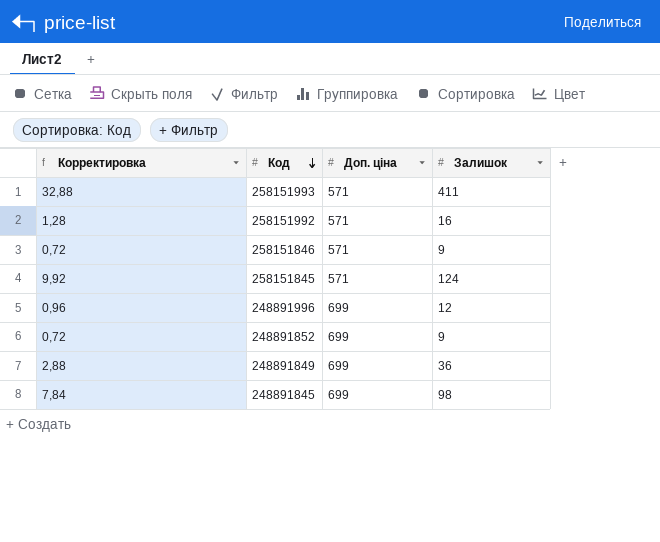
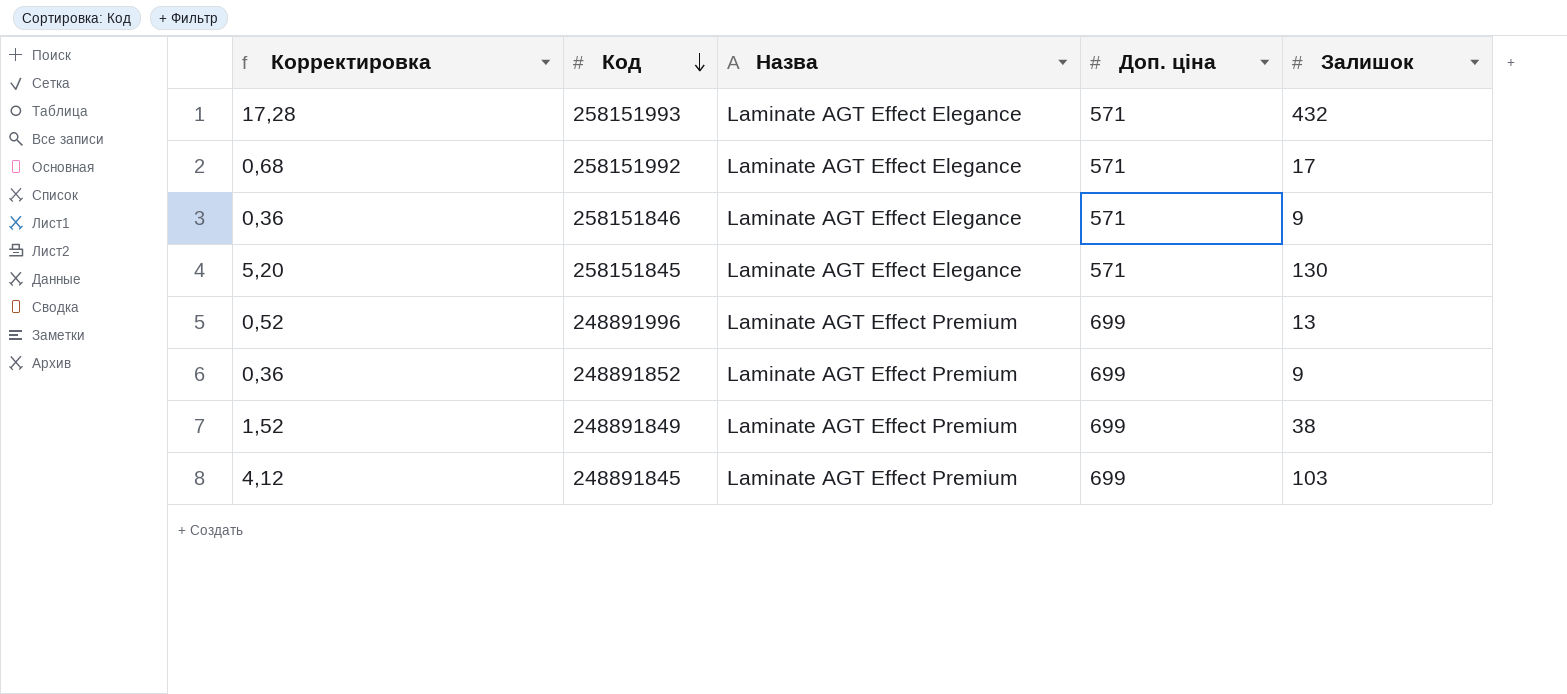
column Корректировка | formula: [Залишок] * 0,08 -> [Залишок] * 0,04
column Назва | position: none -> 3
258151993 | Залишок: 411 -> 432
258151992 | Залишок: 16 -> 17
258151845 | Залишок: 124 -> 130
248891996 | Залишок: 12 -> 13
248891849 | Залишок: 36 -> 38
248891845 | Залишок: 98 -> 103

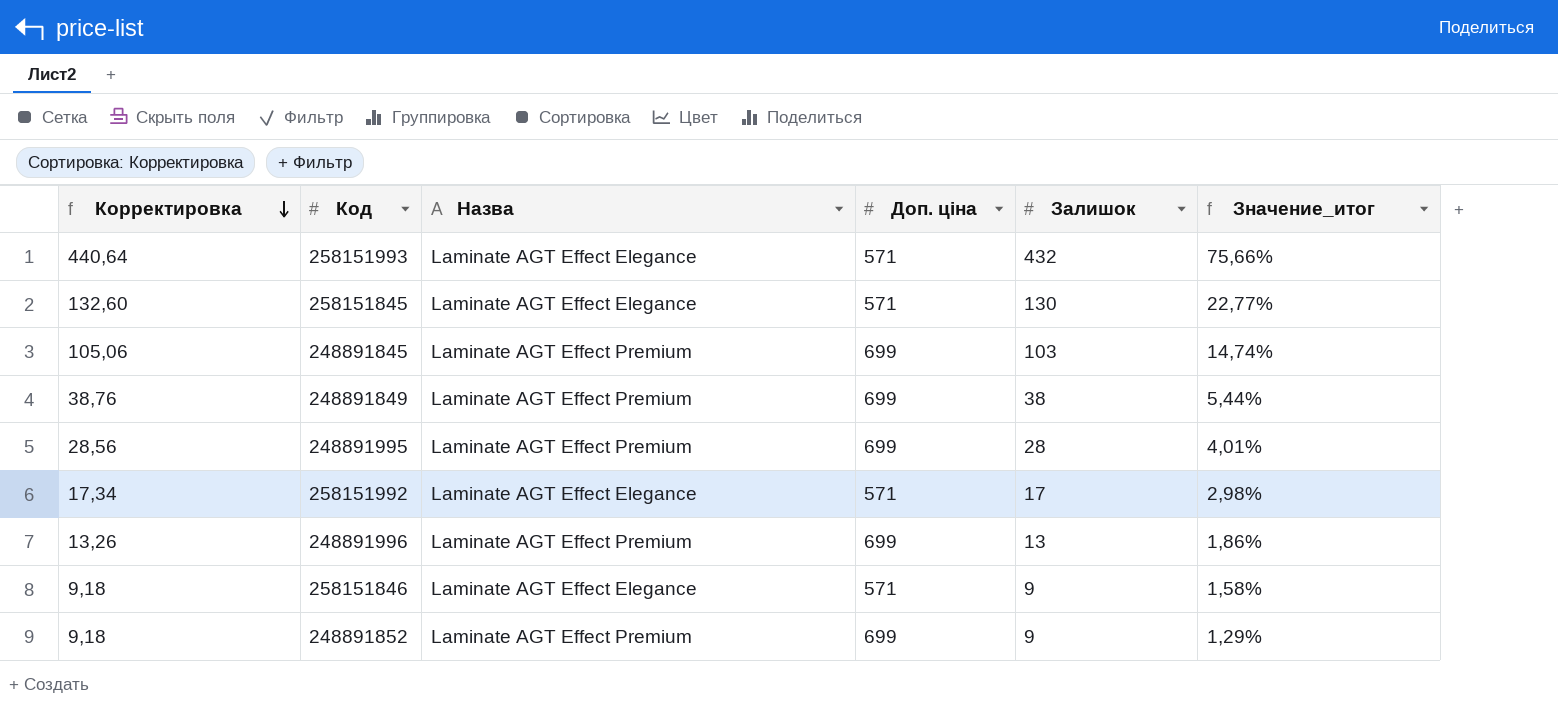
row order: Код descending -> Корректировка descending
column Корректировка | formula: [Залишок] * 0,04 -> [Залишок] * 1,02
column Значение_итог | formula: none -> [Залишок] / [Доп. ціна]
row 248891995: none -> 28,56 | Laminate AGT Effect Premium | 699 | 28 | 4,01%

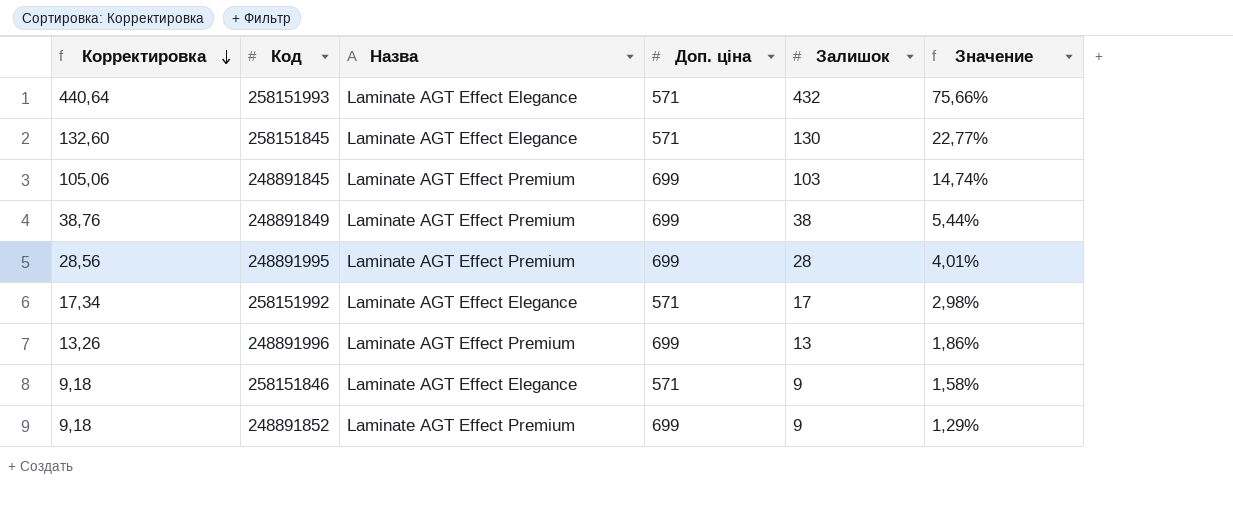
column name: Значение_итог -> Значение

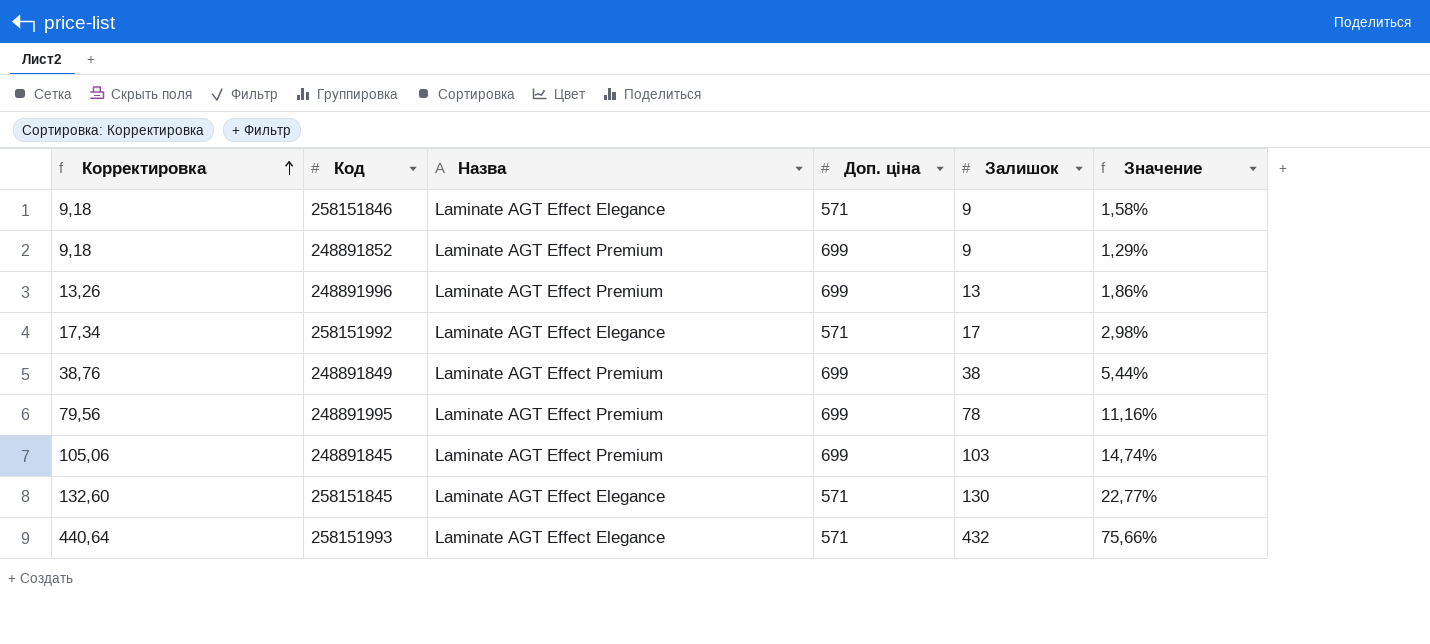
row order: Корректировка descending -> Корректировка ascending
248891995 | Корректировка: 28,56 -> 79,56
248891995 | Залишок: 28 -> 78
248891995 | Значение: 4,01% -> 11,16%

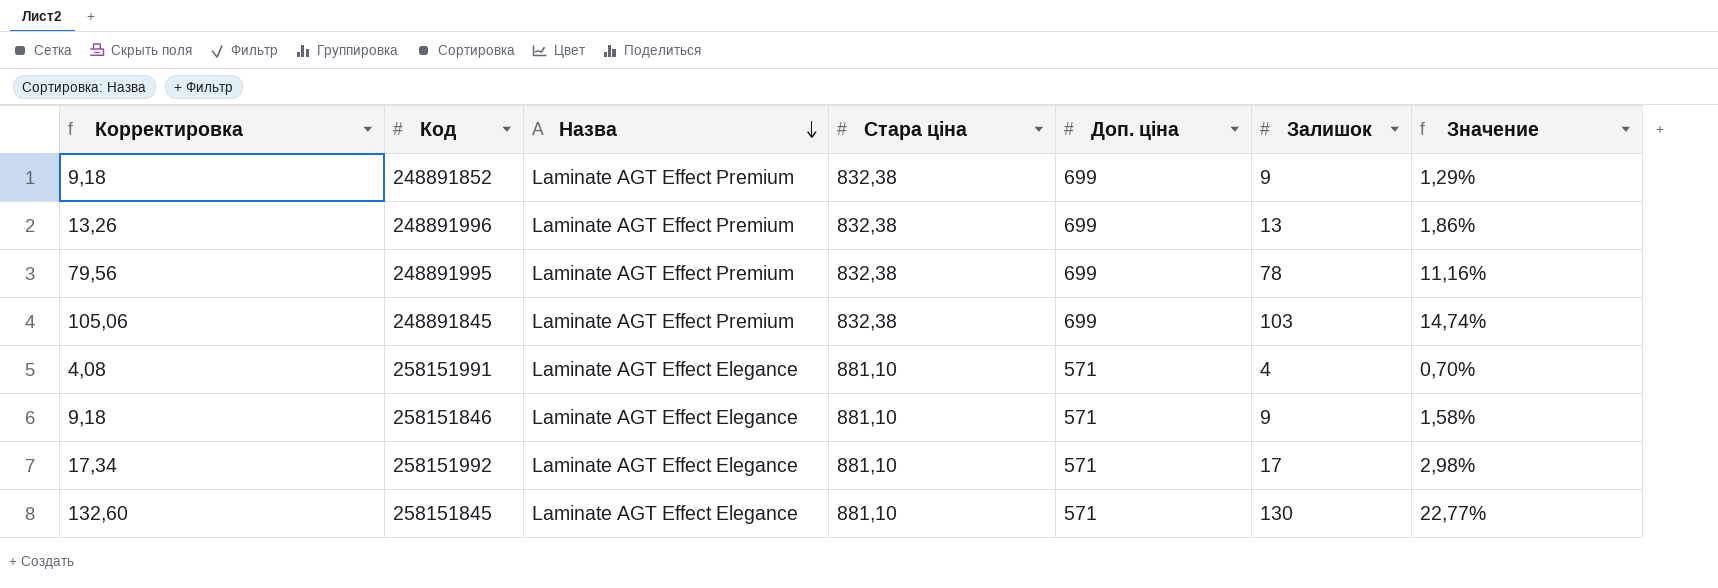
row order: Корректировка ascending -> Назва descending
column Стара ціна | position: none -> 4
row 248891849: 38,76 | Laminate AGT Effect Premium | 699 | 38 | 5,44% -> none
row 258151993: 440,64 | Laminate AGT Effect Elegance | 571 | 432 | 75,66% -> none
row 258151991: none -> 4,08 | Laminate AGT Effect Elegance | 881,10 | 571 | 4 | 0,70%

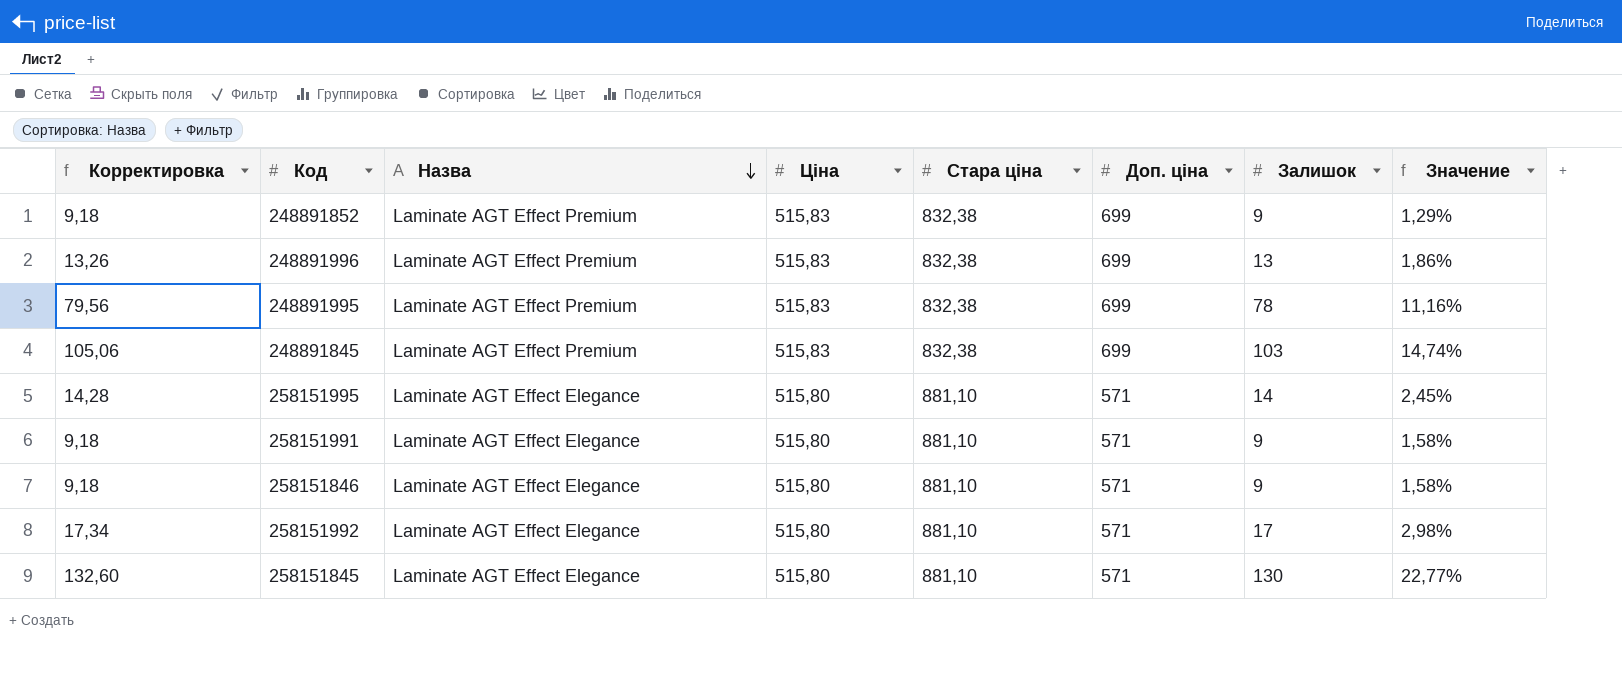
column Ціна | position: none -> 4
row 258151995: none -> 14,28 | Laminate AGT Effect Elegance | 515,80 | 881,10 | 571 | 14 | 2,45%
258151991 | Корректировка: 4,08 -> 9,18
258151991 | Залишок: 4 -> 9
258151991 | Значение: 0,70% -> 1,58%

